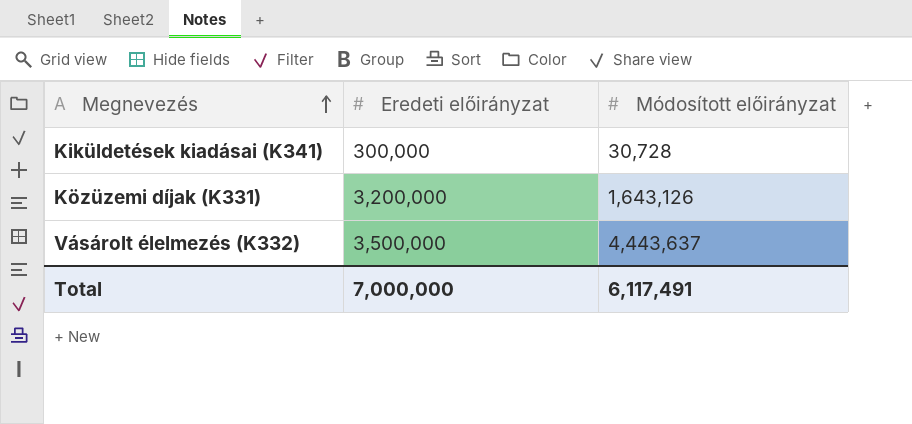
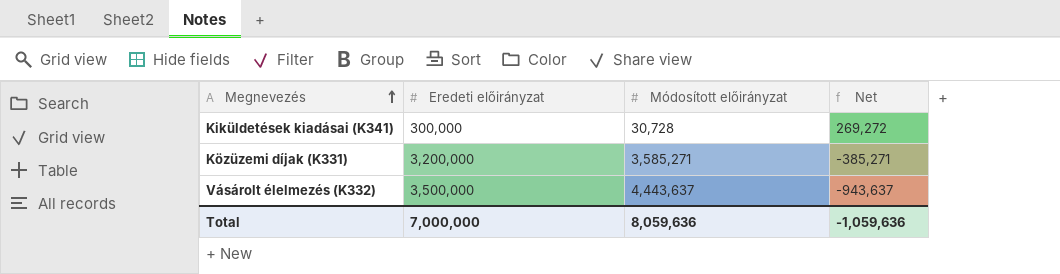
column Net | formula: none -> [Eredeti előirányzat] - [Módosított előirányzat]
Közüzemi díjak (K331) | Módosított előirányzat: 1,643,126 -> 3,585,271
Total | Módosított előirányzat: 6,117,491 -> 8,059,636

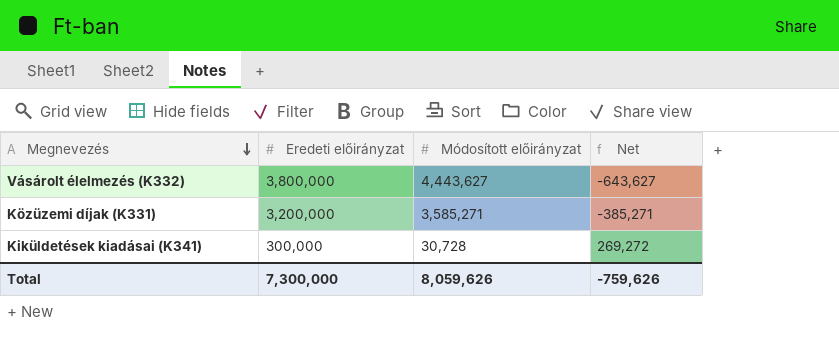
row order: Megnevezés ascending -> Megnevezés descending
Vásárolt élelmezés (K332) | Eredeti előirányzat: 3,500,000 -> 3,800,000
Vásárolt élelmezés (K332) | Módosított előirányzat: 4,443,637 -> 4,443,627
Vásárolt élelmezés (K332) | Net: -943,637 -> -643,627
Total | Eredeti előirányzat: 7,000,000 -> 7,300,000
Total | Módosított előirányzat: 8,059,636 -> 8,059,626
Total | Net: -1,059,636 -> -759,626

